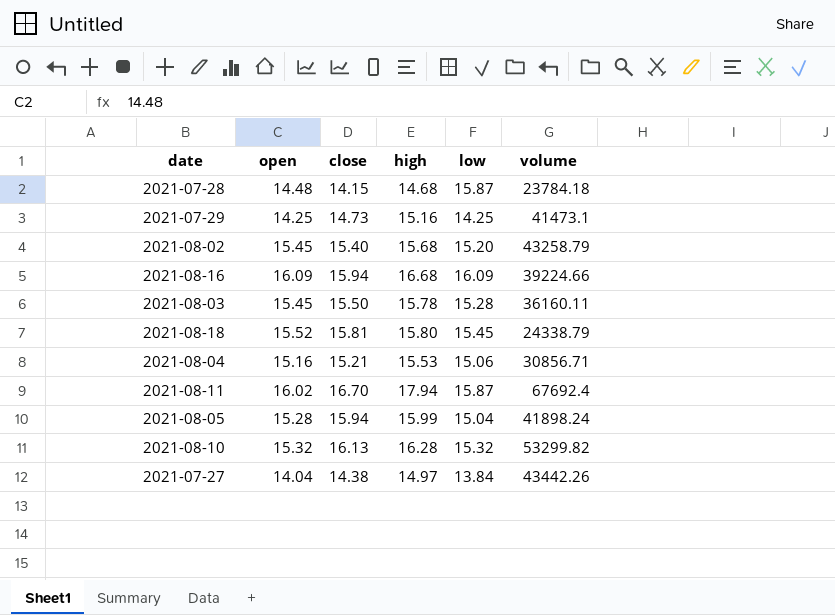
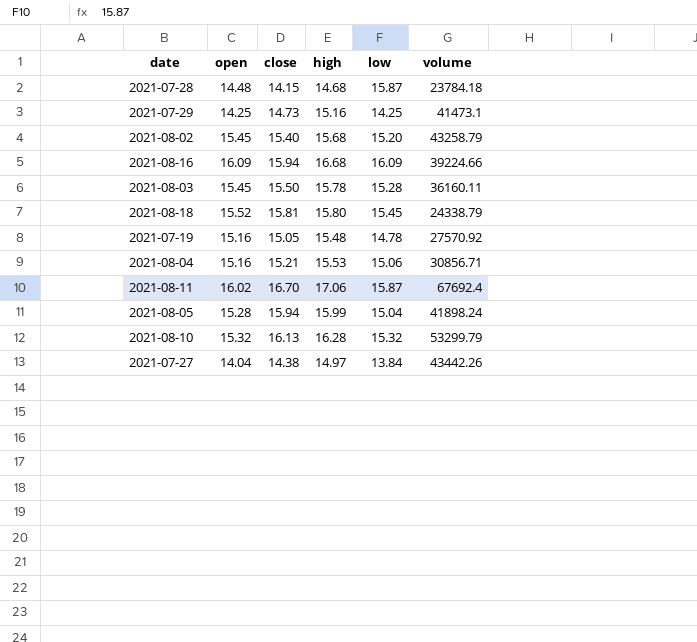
row 2021-07-19: none -> 15.16 | 15.05 | 15.48 | 14.78 | 27570.92
2021-08-11 | high: 17.94 -> 17.06
2021-08-10 | volume: 53299.82 -> 53299.79

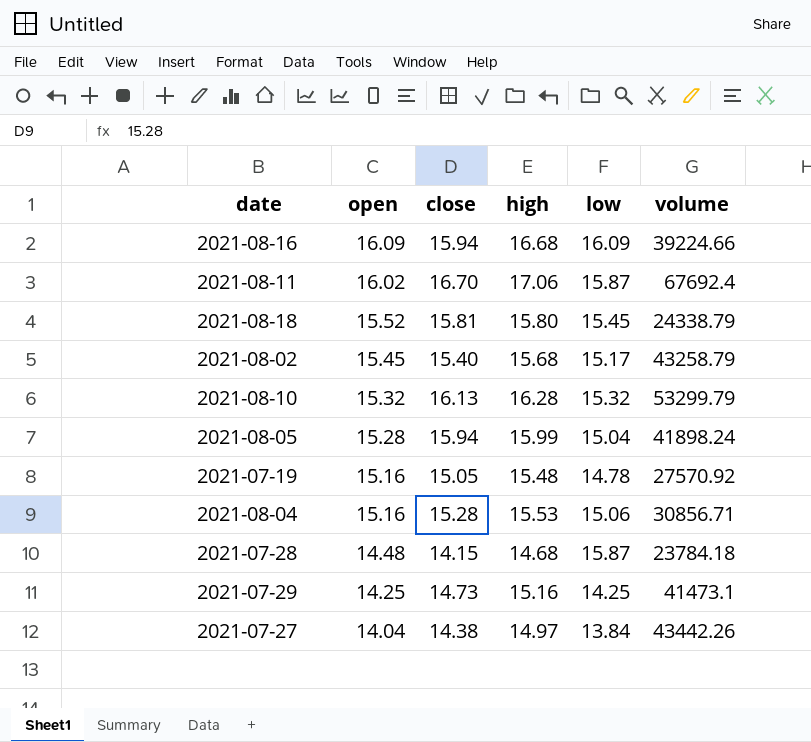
row order: none -> open descending
row 2021-08-03: 15.45 | 15.50 | 15.78 | 15.28 | 36160.11 -> none
2021-08-02 | low: 15.20 -> 15.17
2021-08-04 | close: 15.21 -> 15.28

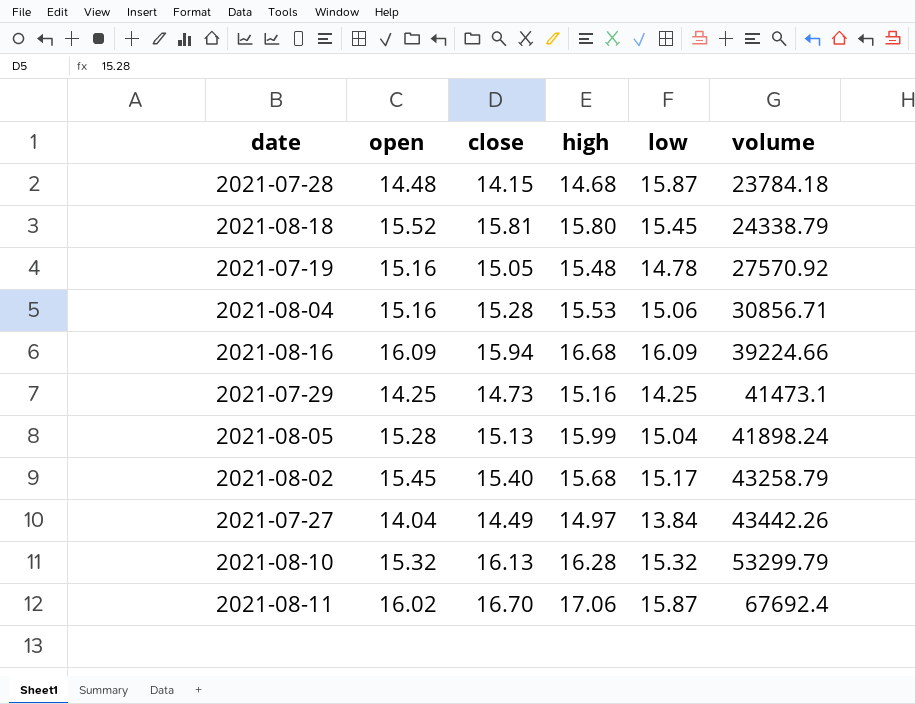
row order: open descending -> volume ascending
2021-08-05 | close: 15.94 -> 15.13
2021-07-27 | close: 14.38 -> 14.49

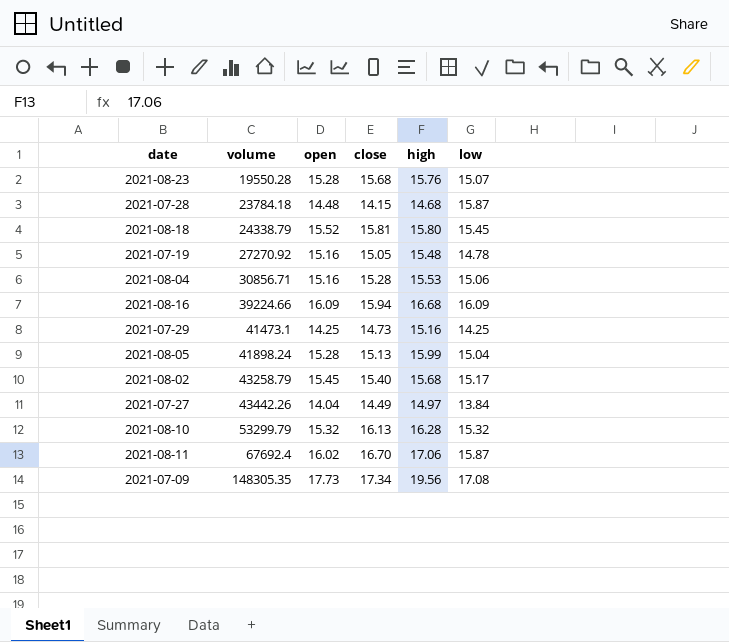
column volume | position: 6 -> 2
row 2021-08-23: none -> 19550.28 | 15.28 | 15.68 | 15.76 | 15.07
2021-07-19 | volume: 27570.92 -> 27270.92
row 2021-07-09: none -> 148305.35 | 17.73 | 17.34 | 19.56 | 17.08

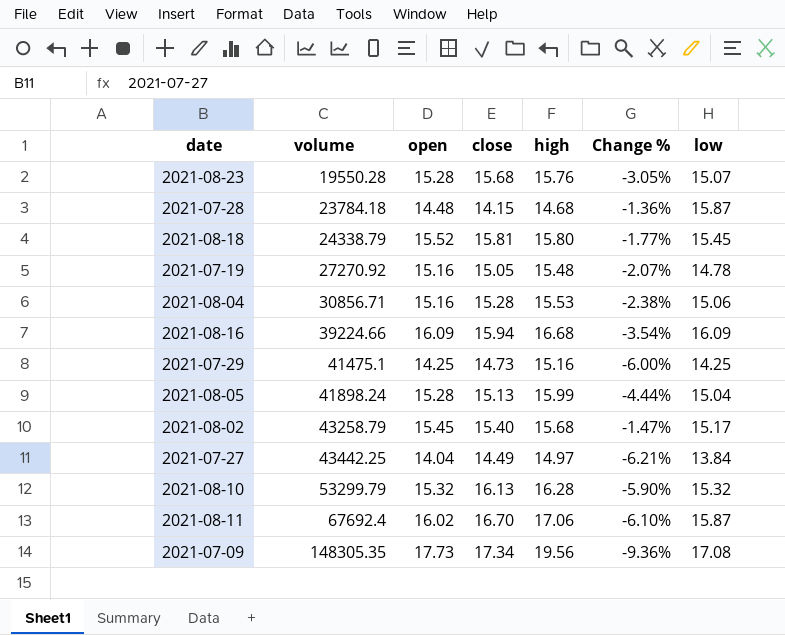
column Change % | formula: none -> ([open] - [high]) / [high]
2021-07-29 | volume: 41473.1 -> 41475.1
2021-07-27 | volume: 43442.26 -> 43442.25

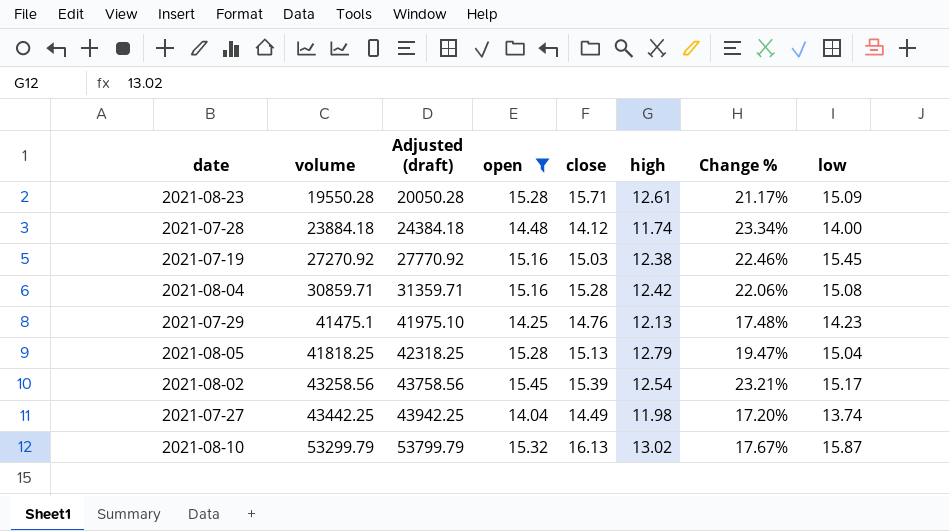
filter: none -> open <= 15.45
column Adjusted (draft) | formula: none -> [volume] + 500
2021-08-23 | close: 15.68 -> 15.71
2021-08-23 | high: 15.76 -> 12.61
2021-08-23 | Change %: -3.05% -> 21.17%
2021-08-23 | low: 15.07 -> 15.09
2021-07-28 | volume: 23784.18 -> 23884.18
2021-07-28 | close: 14.15 -> 14.12
2021-07-28 | high: 14.68 -> 11.74
2021-07-28 | Change %: -1.36% -> 23.34%
2021-07-28 | low: 15.87 -> 14.00
2021-07-19 | close: 15.05 -> 15.03
2021-07-19 | high: 15.48 -> 12.38
2021-07-19 | Change %: -2.07% -> 22.46%
2021-07-19 | low: 14.78 -> 15.45
2021-08-04 | volume: 30856.71 -> 30859.71
2021-08-04 | high: 15.53 -> 12.42
2021-08-04 | Change %: -2.38% -> 22.06%
2021-08-04 | low: 15.06 -> 15.08
2021-07-29 | close: 14.73 -> 14.76
2021-07-29 | high: 15.16 -> 12.13
2021-07-29 | Change %: -6.00% -> 17.48%
2021-07-29 | low: 14.25 -> 14.23
2021-08-05 | volume: 41898.24 -> 41818.25
2021-08-05 | high: 15.99 -> 12.79
2021-08-05 | Change %: -4.44% -> 19.47%
2021-08-02 | volume: 43258.79 -> 43258.56
2021-08-02 | close: 15.40 -> 15.39
2021-08-02 | high: 15.68 -> 12.54
2021-08-02 | Change %: -1.47% -> 23.21%
2021-07-27 | high: 14.97 -> 11.98
2021-07-27 | Change %: -6.21% -> 17.20%
2021-07-27 | low: 13.84 -> 13.74
2021-08-10 | high: 16.28 -> 13.02
2021-08-10 | Change %: -5.90% -> 17.67%
2021-08-10 | low: 15.32 -> 15.87

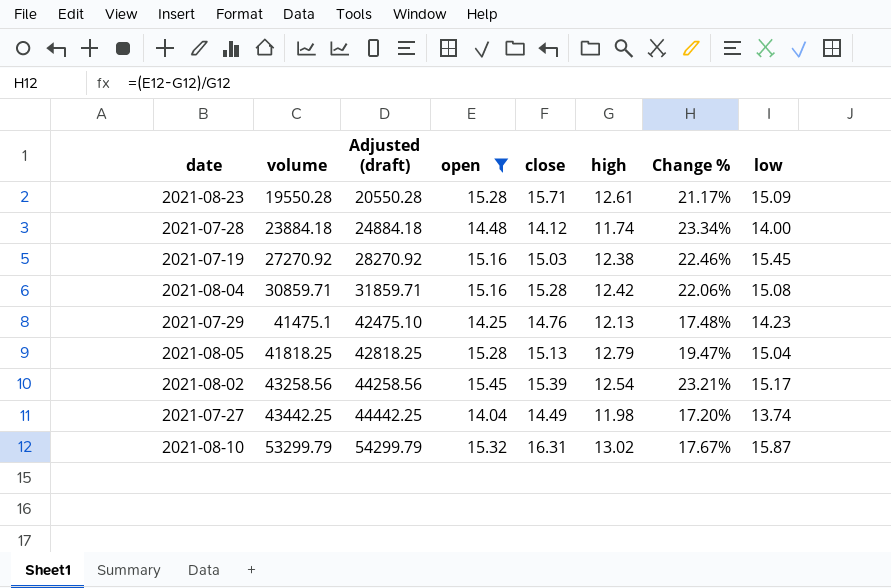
column Adjusted (draft) | formula: [volume] + 500 -> [volume] + 1000
2021-08-10 | close: 16.13 -> 16.31

